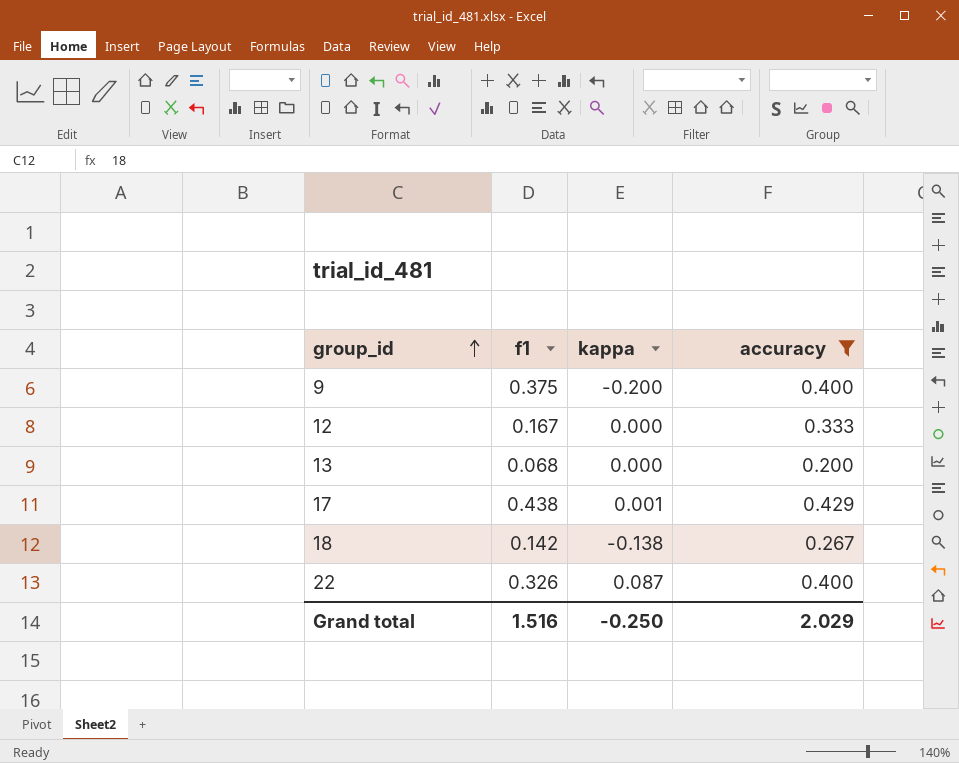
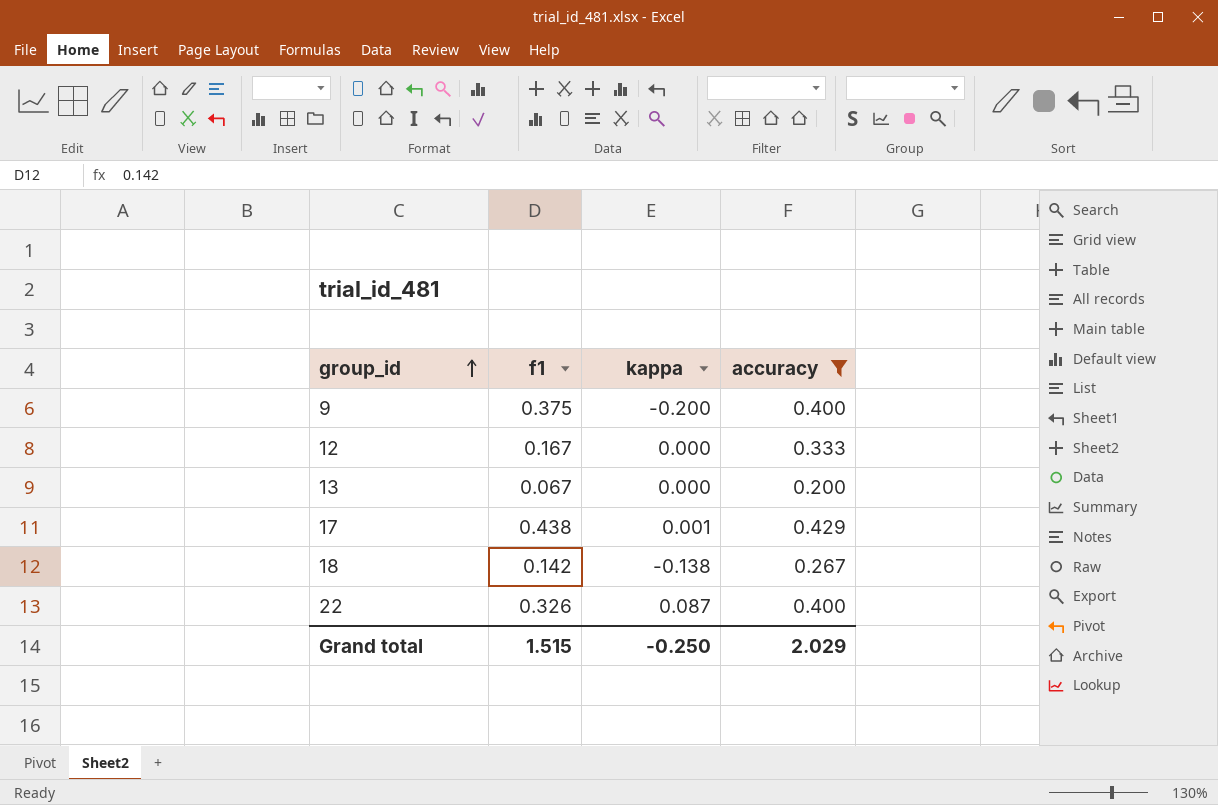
13 | f1: 0.068 -> 0.067
Grand total | f1: 1.516 -> 1.515

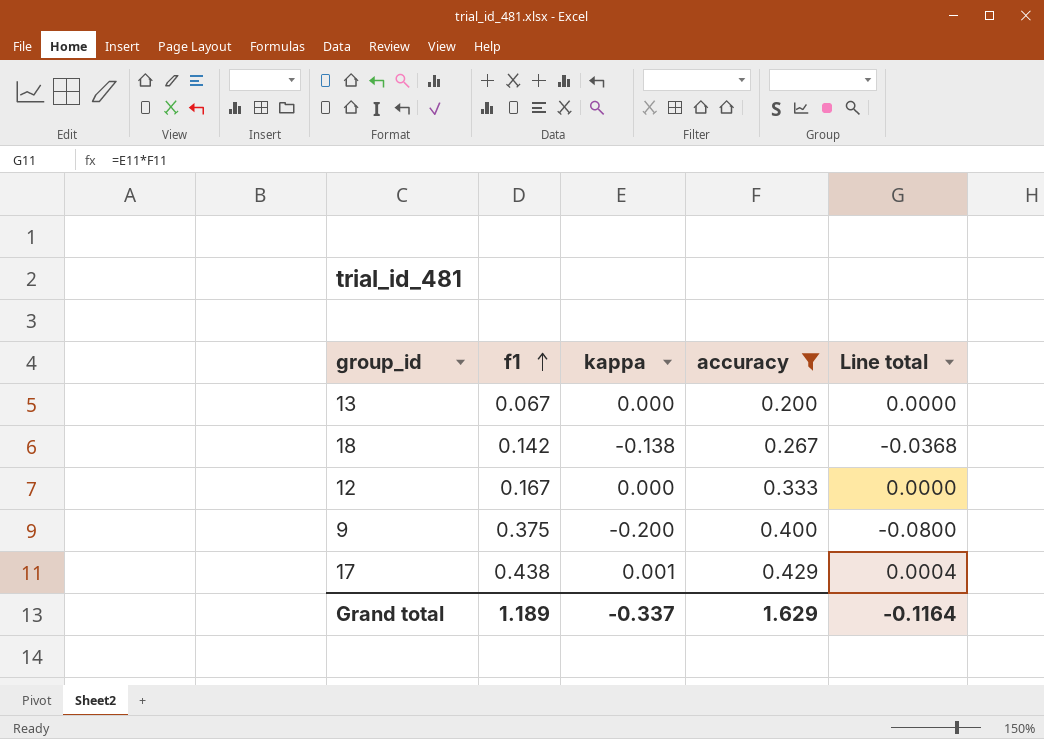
row order: group_id ascending -> f1 ascending
column Line total | formula: none -> [kappa] * [accuracy]
row 22: 0.326 | 0.087 | 0.400 -> none
Grand total | f1: 1.515 -> 1.189
Grand total | kappa: -0.250 -> -0.337
Grand total | accuracy: 2.029 -> 1.629

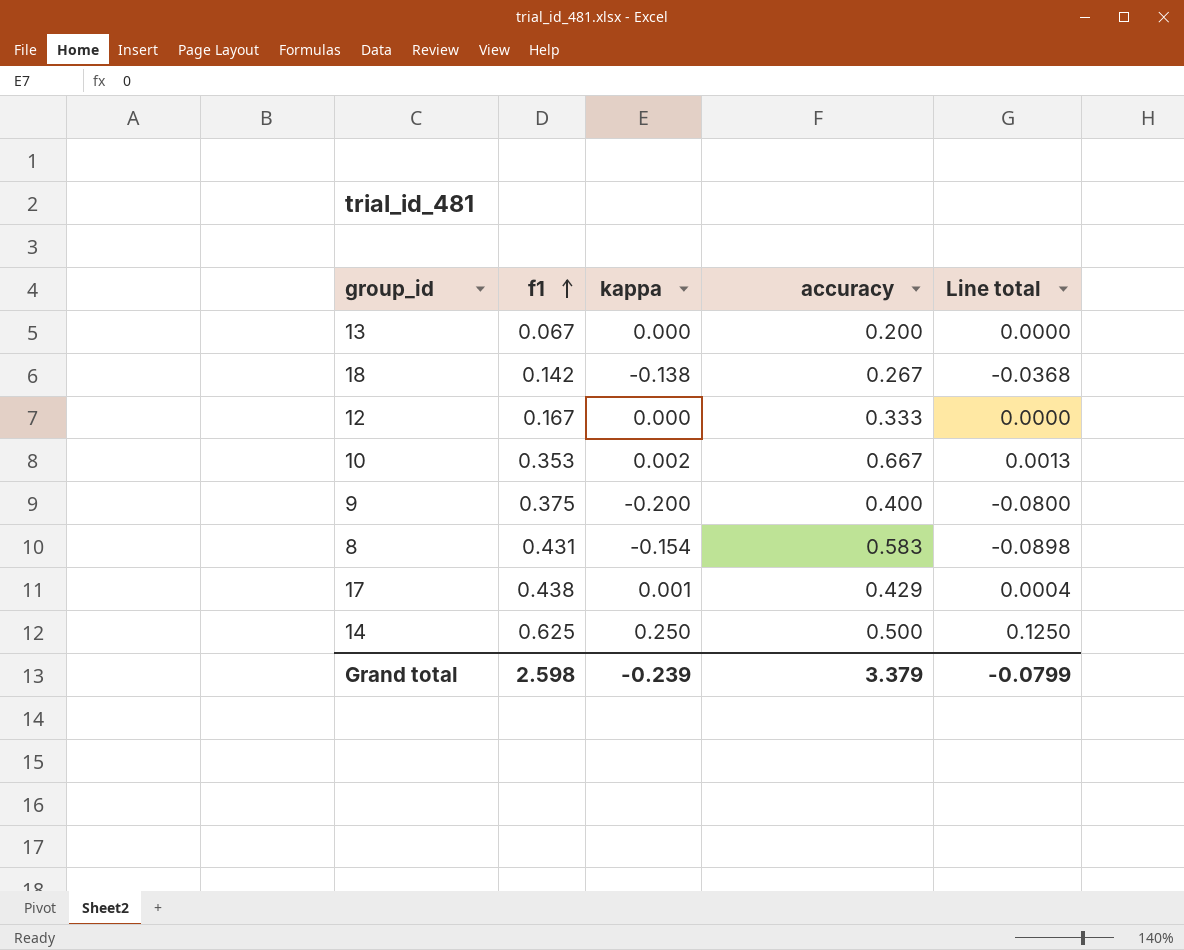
filter: accuracy <= 0.429 -> none
Grand total | f1: 1.189 -> 2.598
Grand total | kappa: -0.337 -> -0.239
Grand total | accuracy: 1.629 -> 3.379
Grand total | Line total: -0.1164 -> -0.0799

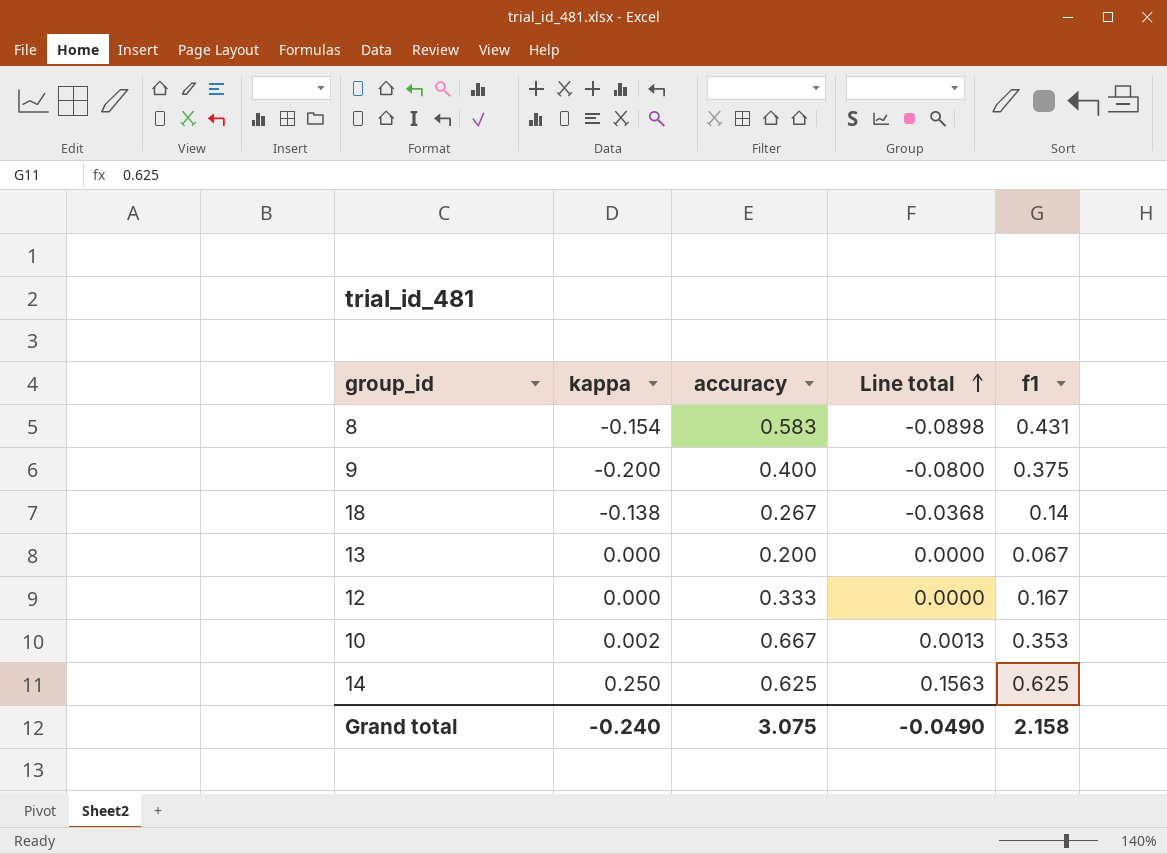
row order: f1 ascending -> Line total ascending
column f1 | position: 2 -> 5
row 17: 0.438 | 0.001 | 0.429 | 0.0004 -> none
18 | f1: 0.142 -> 0.14
14 | accuracy: 0.500 -> 0.625
14 | Line total: 0.1250 -> 0.1563
Grand total | kappa: -0.239 -> -0.240
Grand total | accuracy: 3.379 -> 3.075
Grand total | Line total: -0.0799 -> -0.0490
Grand total | f1: 2.598 -> 2.158

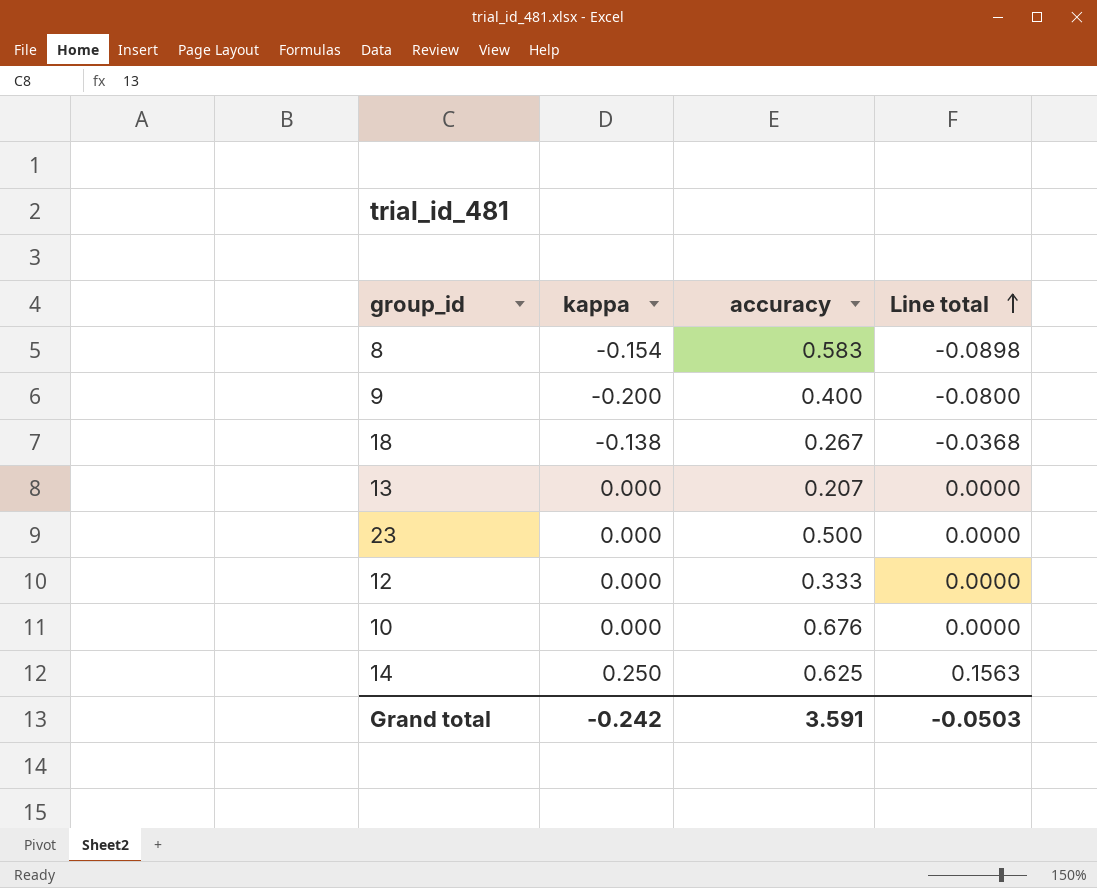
column f1 | position: 5 -> none
13 | accuracy: 0.200 -> 0.207
row 23: none -> 0.000 | 0.500 | 0.0000
10 | kappa: 0.002 -> 0.000
10 | accuracy: 0.667 -> 0.676
10 | Line total: 0.0013 -> 0.0000
Grand total | kappa: -0.240 -> -0.242
Grand total | accuracy: 3.075 -> 3.591
Grand total | Line total: -0.0490 -> -0.0503

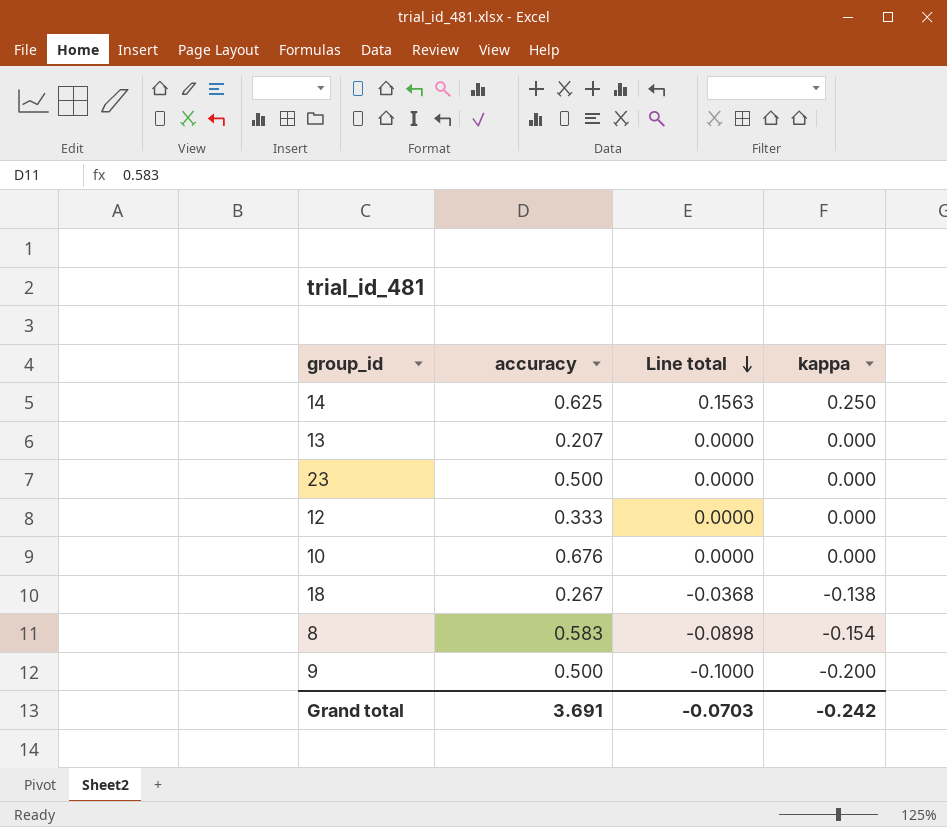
row order: Line total ascending -> Line total descending
column kappa | position: 2 -> 4
9 | accuracy: 0.400 -> 0.500
9 | Line total: -0.0800 -> -0.1000
Grand total | accuracy: 3.591 -> 3.691
Grand total | Line total: -0.0503 -> -0.0703

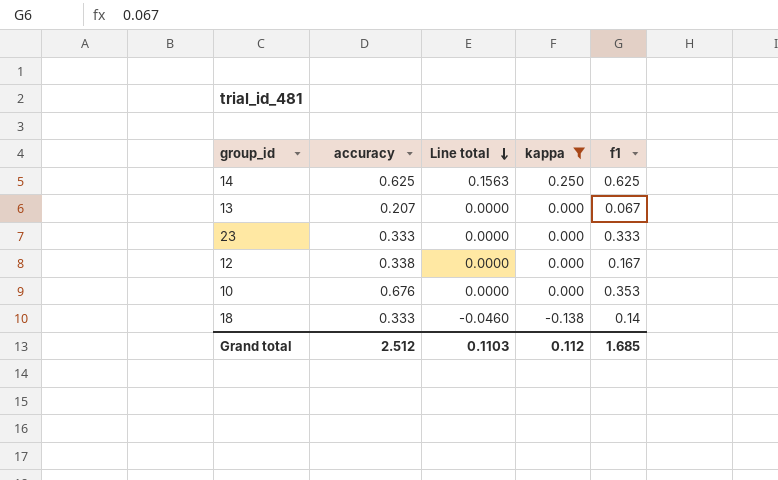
filter: none -> kappa >= -0.138
column f1 | position: none -> 5
23 | accuracy: 0.500 -> 0.333
12 | accuracy: 0.333 -> 0.338
18 | accuracy: 0.267 -> 0.333
18 | Line total: -0.0368 -> -0.0460
Grand total | accuracy: 3.691 -> 2.512
Grand total | Line total: -0.0703 -> 0.1103
Grand total | kappa: -0.242 -> 0.112

